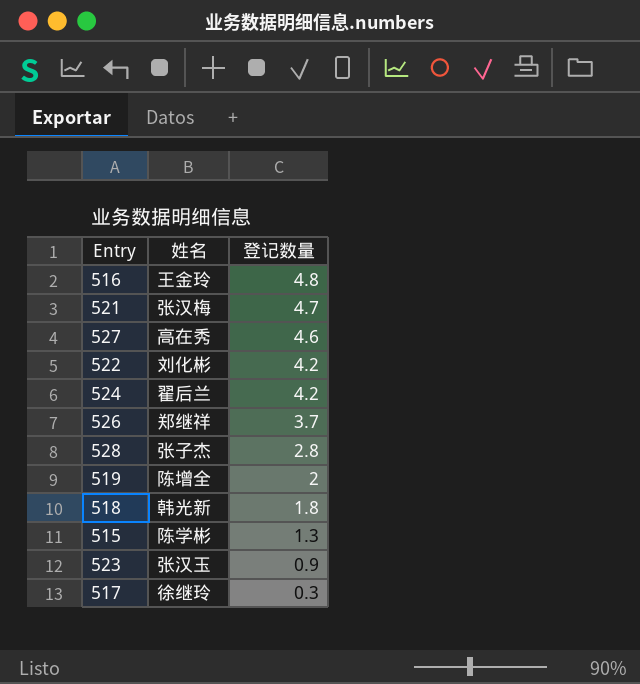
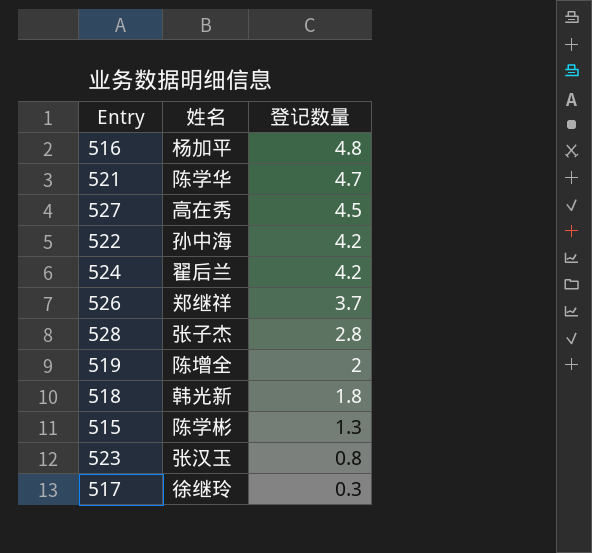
516 | 姓名: 王金玲 -> 杨加平
521 | 姓名: 张汉梅 -> 陈学华
527 | 登记数量: 4.6 -> 4.5
522 | 姓名: 刘化彬 -> 孙中海
523 | 登记数量: 0.9 -> 0.8

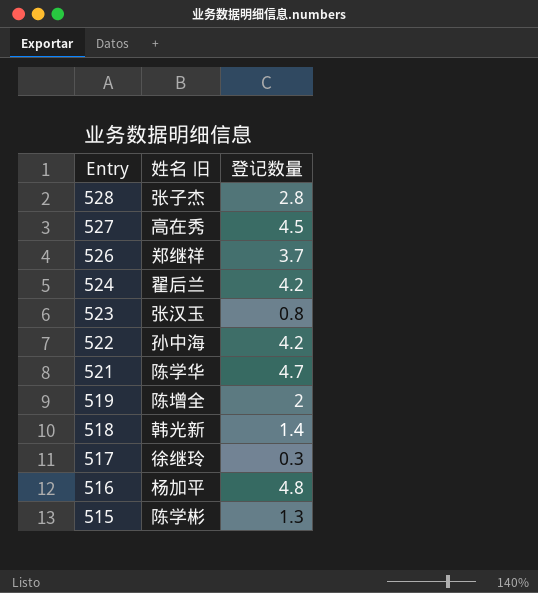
row order: 登记数量 descending -> Entry descending
column name: 姓名 -> 姓名 旧
518 | 登记数量: 1.8 -> 1.4

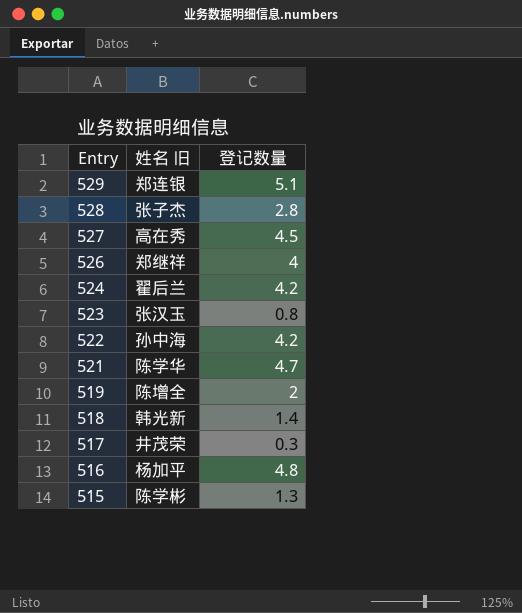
row 529: none -> 郑连银 | 5.1
526 | 登记数量: 3.7 -> 4
517 | 姓名 旧: 徐继玲 -> 井茂荣

